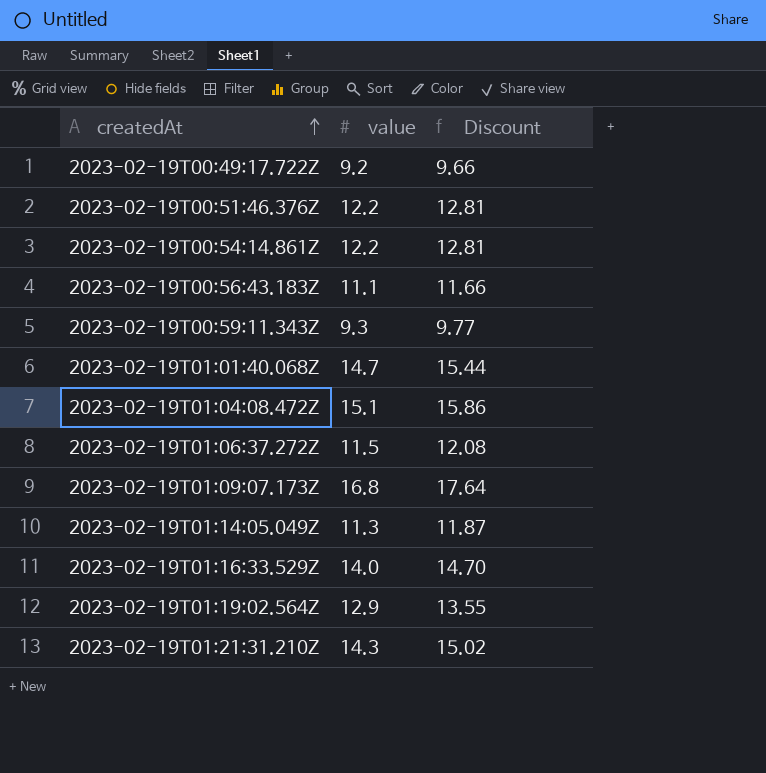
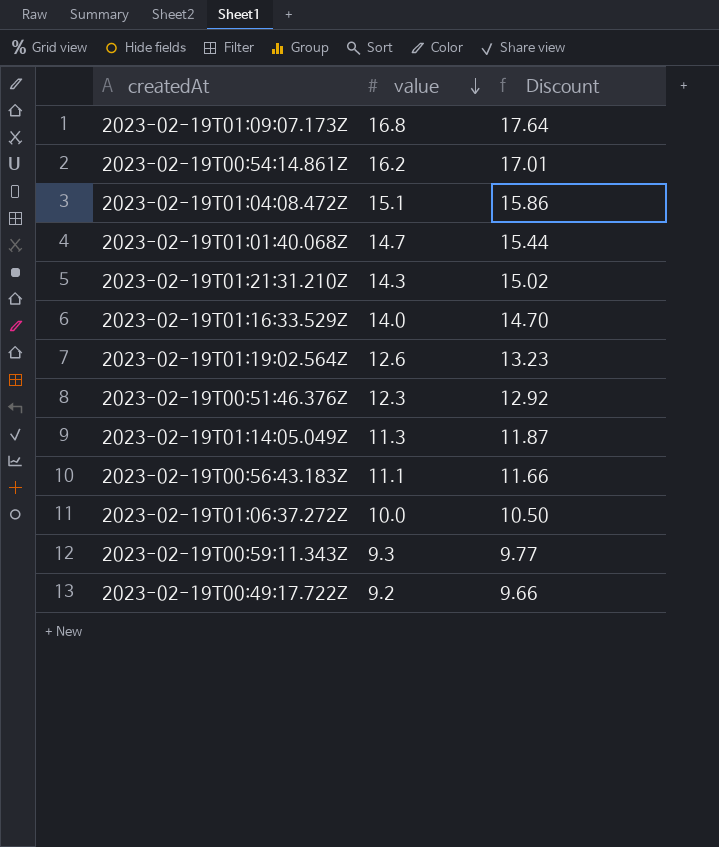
row order: createdAt ascending -> value descending
2023-02-19T00:54:14.861Z | value: 12.2 -> 16.2
2023-02-19T00:54:14.861Z | Discount: 12.81 -> 17.01
2023-02-19T01:19:02.564Z | value: 12.9 -> 12.6
2023-02-19T01:19:02.564Z | Discount: 13.55 -> 13.23
2023-02-19T00:51:46.376Z | value: 12.2 -> 12.3
2023-02-19T00:51:46.376Z | Discount: 12.81 -> 12.92
2023-02-19T01:06:37.272Z | value: 11.5 -> 10.0
2023-02-19T01:06:37.272Z | Discount: 12.08 -> 10.50

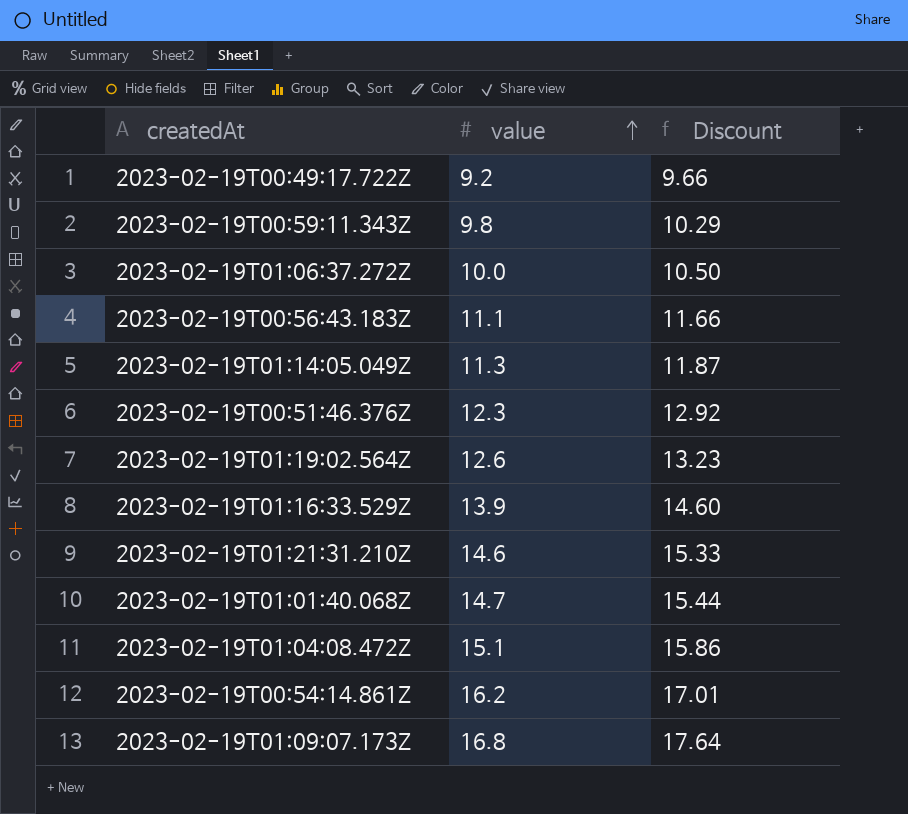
row order: value descending -> value ascending
2023-02-19T00:59:11.343Z | value: 9.3 -> 9.8
2023-02-19T00:59:11.343Z | Discount: 9.77 -> 10.29
2023-02-19T01:16:33.529Z | value: 14.0 -> 13.9
2023-02-19T01:16:33.529Z | Discount: 14.70 -> 14.60
2023-02-19T01:21:31.210Z | value: 14.3 -> 14.6
2023-02-19T01:21:31.210Z | Discount: 15.02 -> 15.33

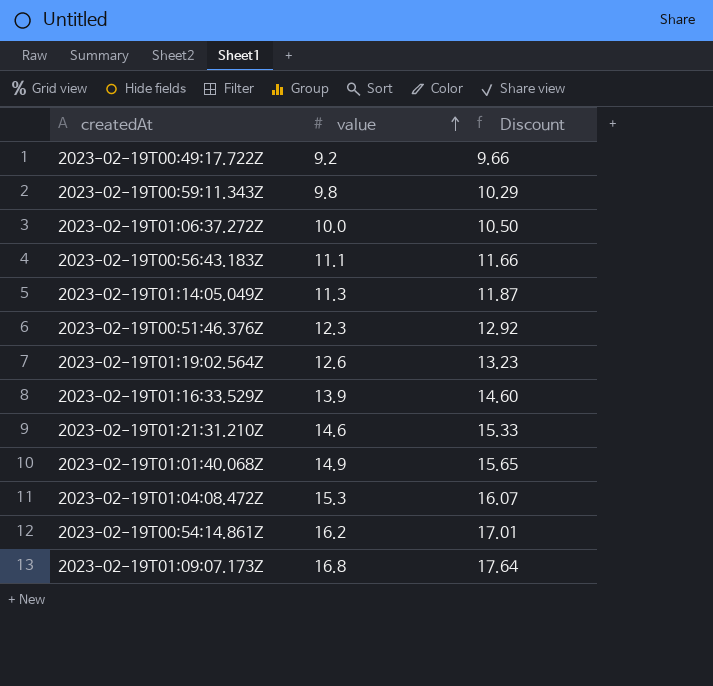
2023-02-19T01:01:40.068Z | value: 14.7 -> 14.9
2023-02-19T01:01:40.068Z | Discount: 15.44 -> 15.65
2023-02-19T01:04:08.472Z | value: 15.1 -> 15.3
2023-02-19T01:04:08.472Z | Discount: 15.86 -> 16.07

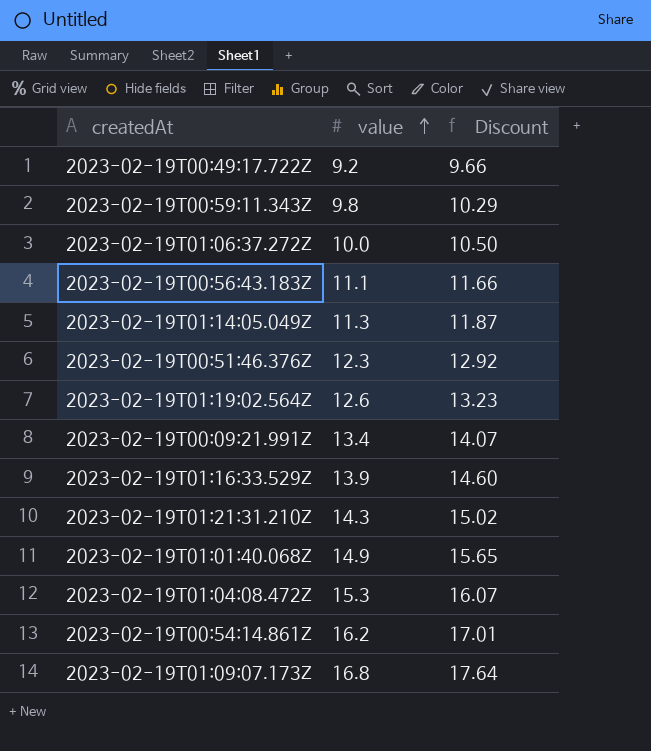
row 2023-02-19T00:09:21.991Z: none -> 13.4 | 14.07
2023-02-19T01:21:31.210Z | value: 14.6 -> 14.3
2023-02-19T01:21:31.210Z | Discount: 15.33 -> 15.02

